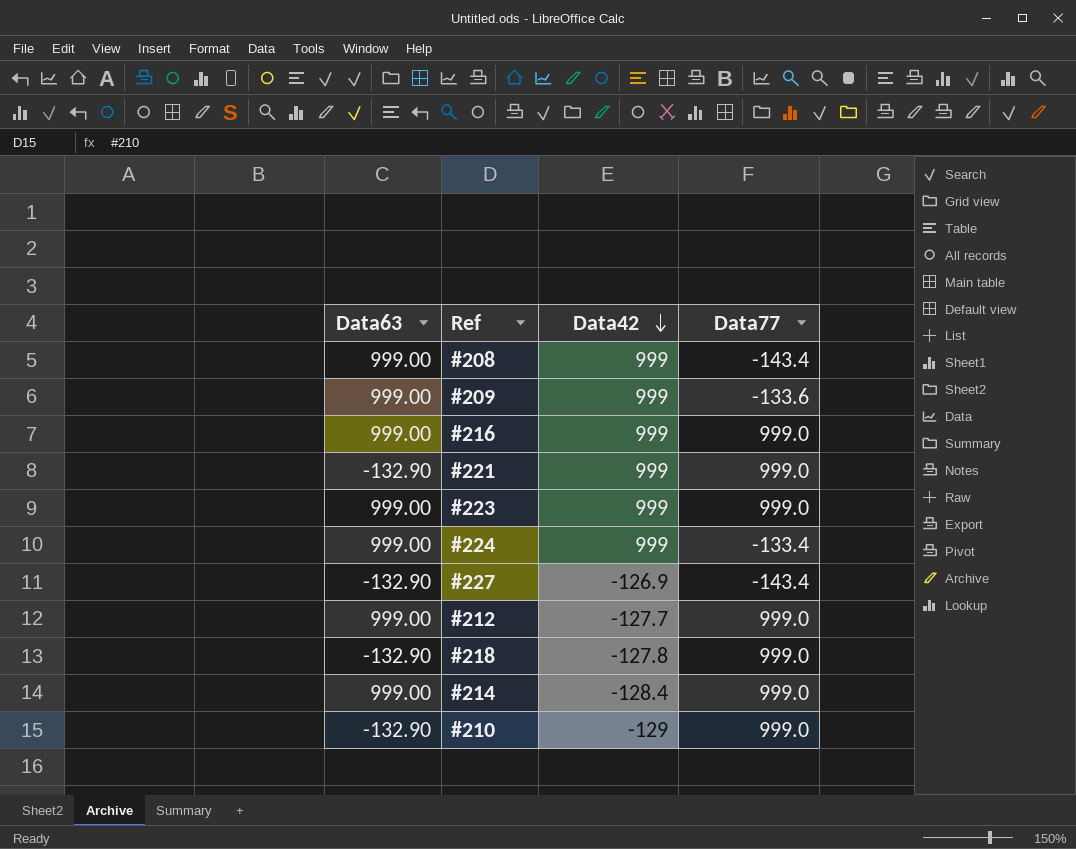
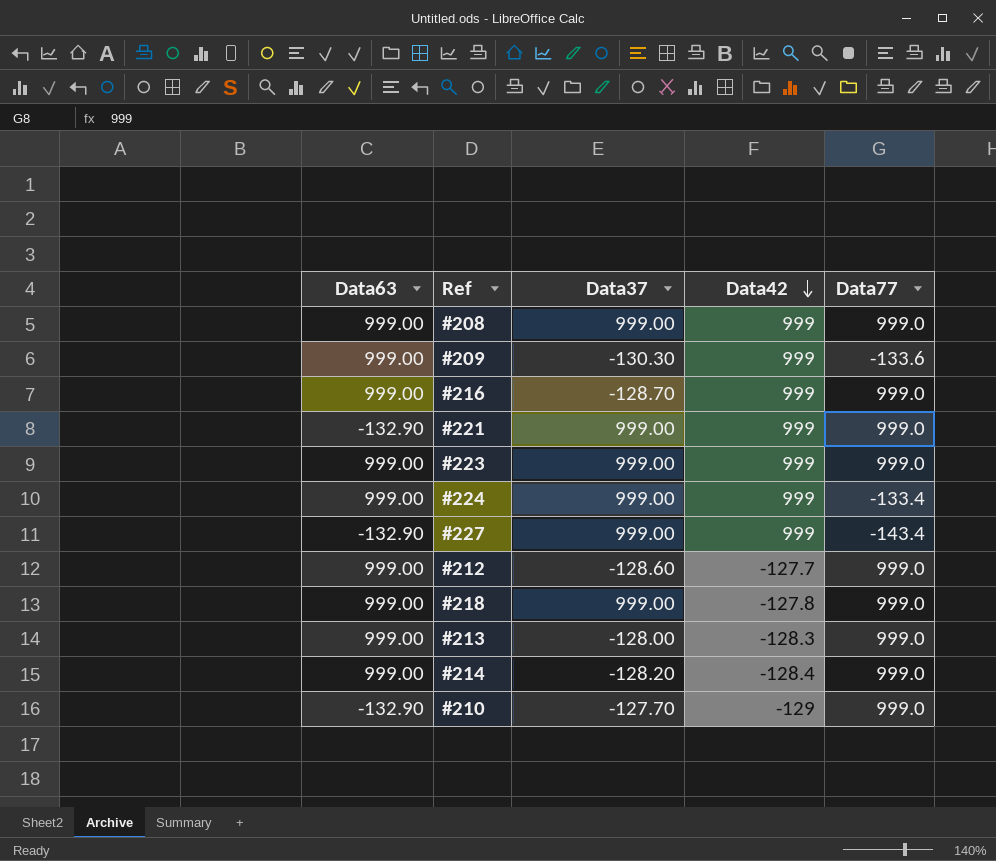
column Data37 | position: none -> 3
#208 | Data77: -143.4 -> 999.0
#227 | Data42: -126.9 -> 999
#218 | Data63: -132.90 -> 999.00
row #213: none -> 999.00 | -128.00 | -128.3 | 999.0

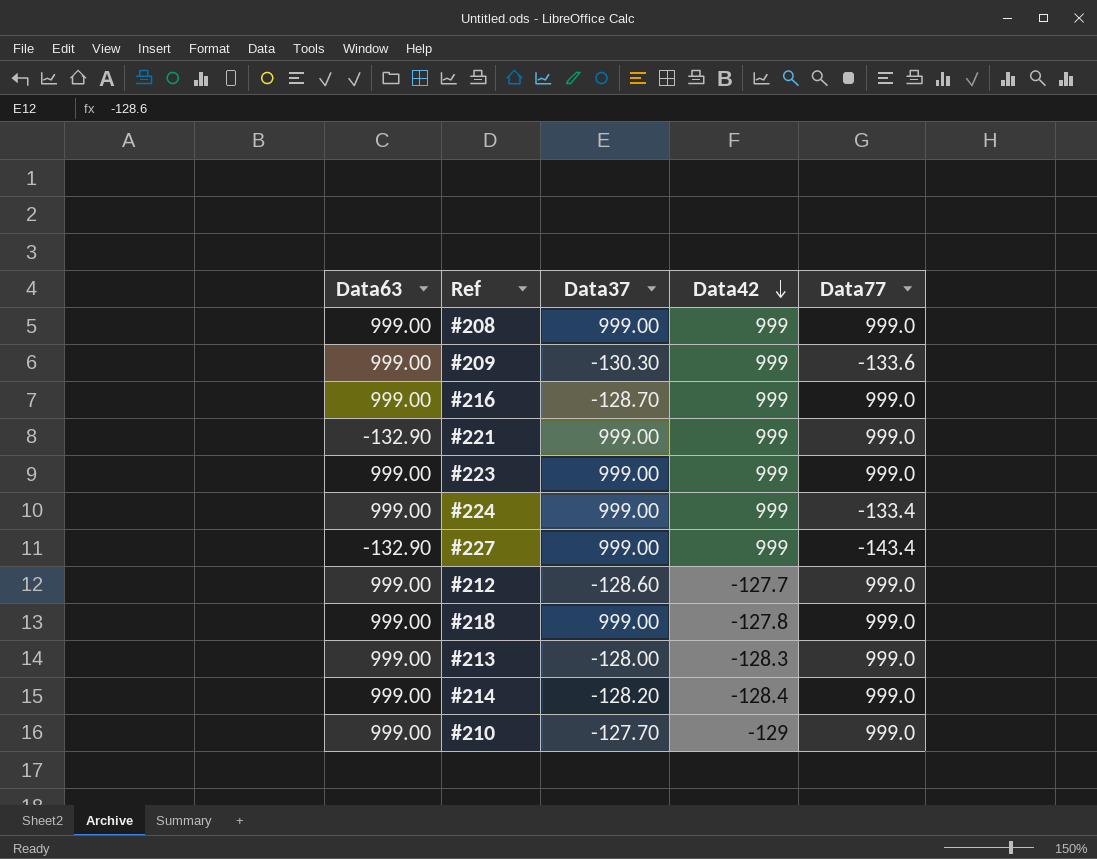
#210 | Data63: -132.90 -> 999.00

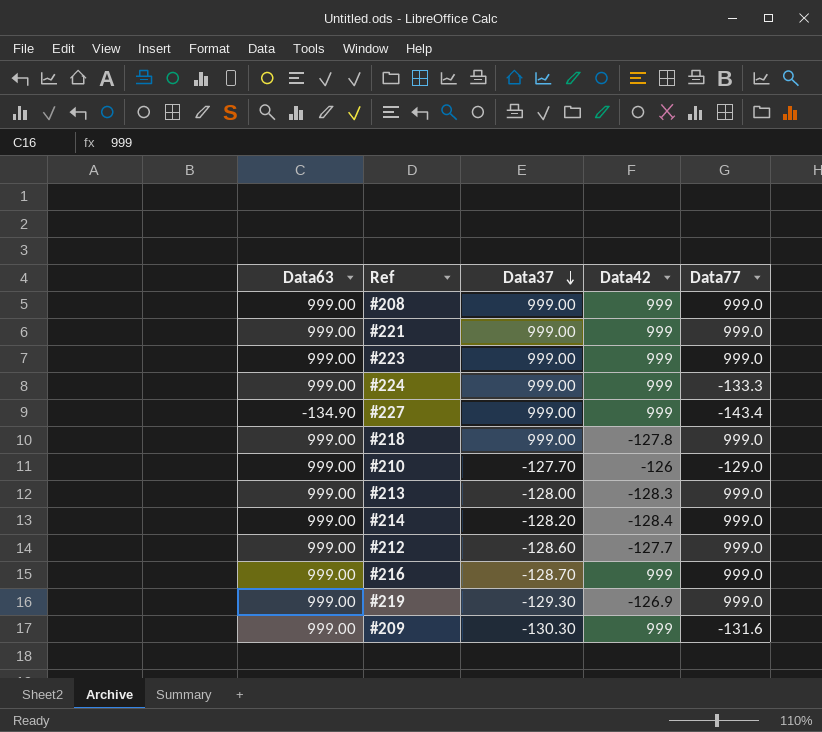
row order: Data42 descending -> Data37 descending
#221 | Data63: -132.90 -> 999.00
#224 | Data77: -133.4 -> -133.3
#227 | Data63: -132.90 -> -134.90
#210 | Data42: -129 -> -126
#210 | Data77: 999.0 -> -129.0
row #219: none -> 999.00 | -129.30 | -126.9 | 999.0
#209 | Data77: -133.6 -> -131.6

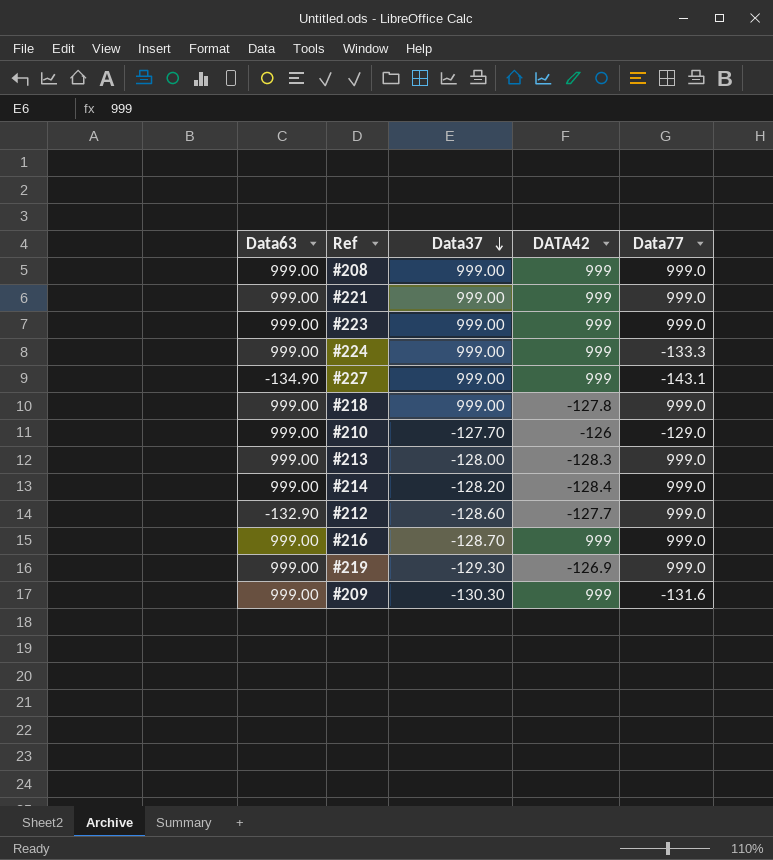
column name: Data42 -> DATA42
#227 | Data77: -143.4 -> -143.1
#212 | Data63: 999.00 -> -132.90

